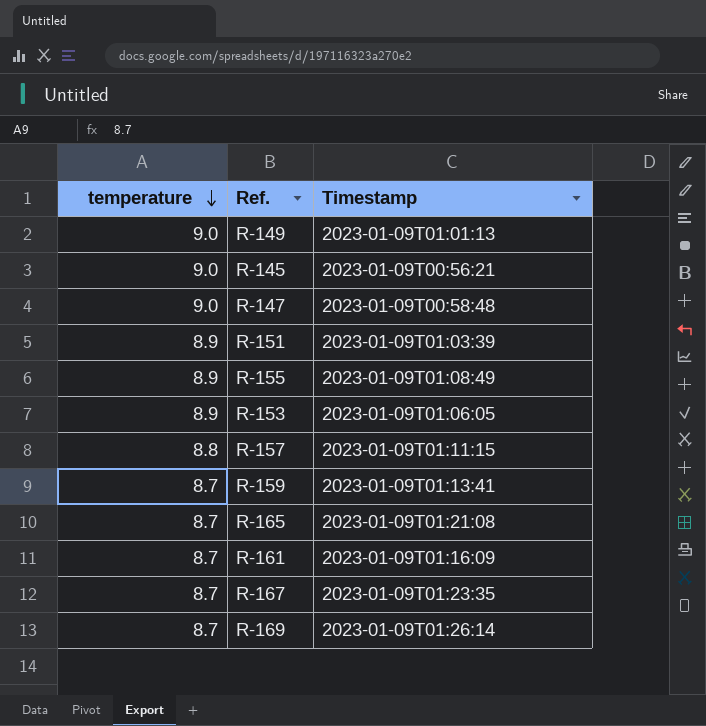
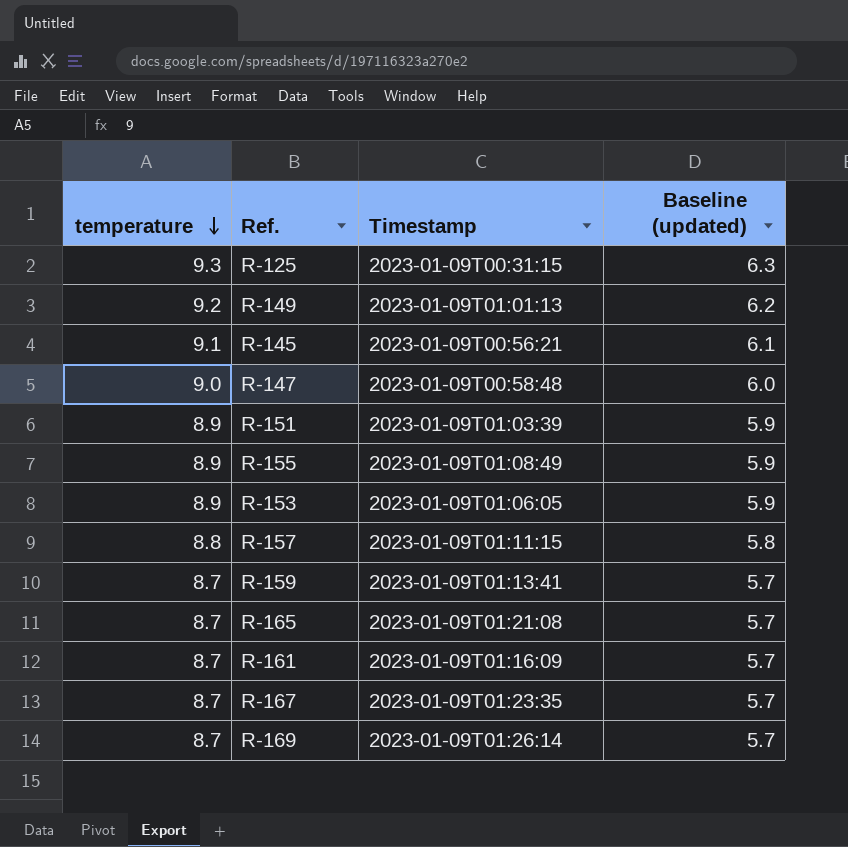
column Baseline (updated) | formula: none -> [temperature] - 3
row R-125: none -> 9.3 | 2023-01-09T00:31:15 | 6.3
R-149 | temperature: 9.0 -> 9.2
R-145 | temperature: 9.0 -> 9.1

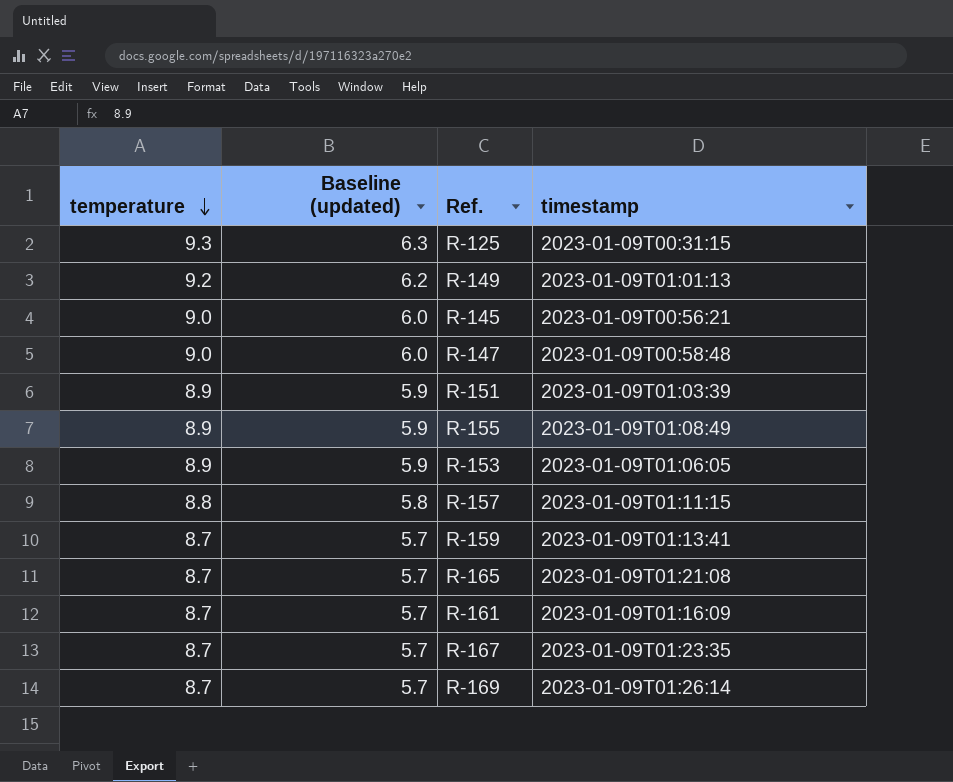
column Baseline (updated) | position: 4 -> 2
column name: Timestamp -> timestamp
R-145 | temperature: 9.1 -> 9.0
R-145 | Baseline (updated): 6.1 -> 6.0

